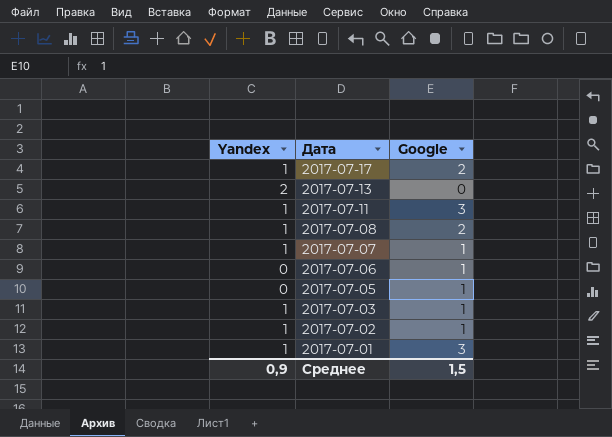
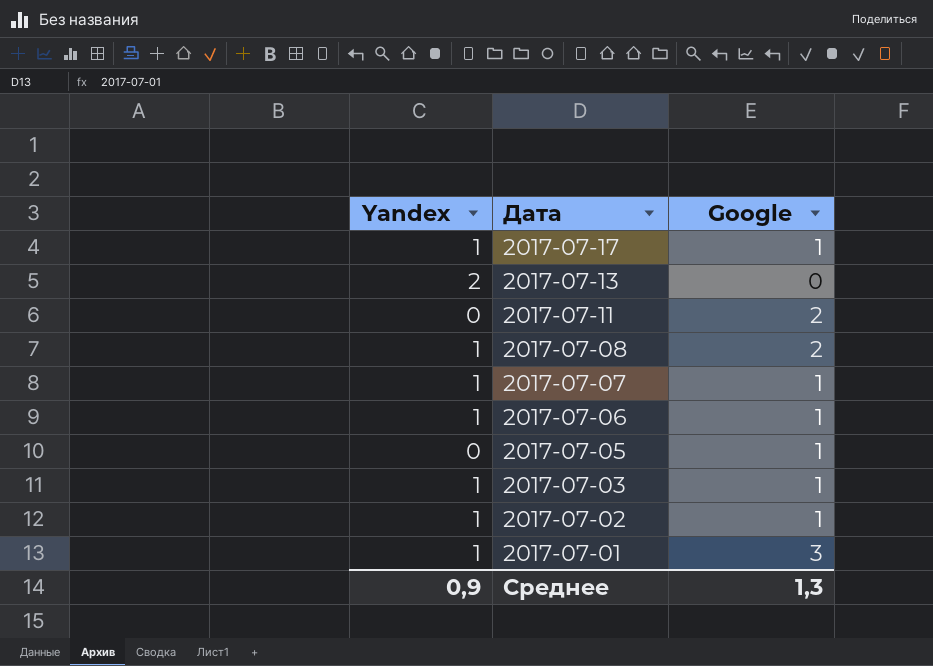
2017-07-17 | Google: 2 -> 1
2017-07-11 | Yandex: 1 -> 0
2017-07-11 | Google: 3 -> 2
2017-07-06 | Yandex: 0 -> 1
Среднее | Google: 1,5 -> 1,3

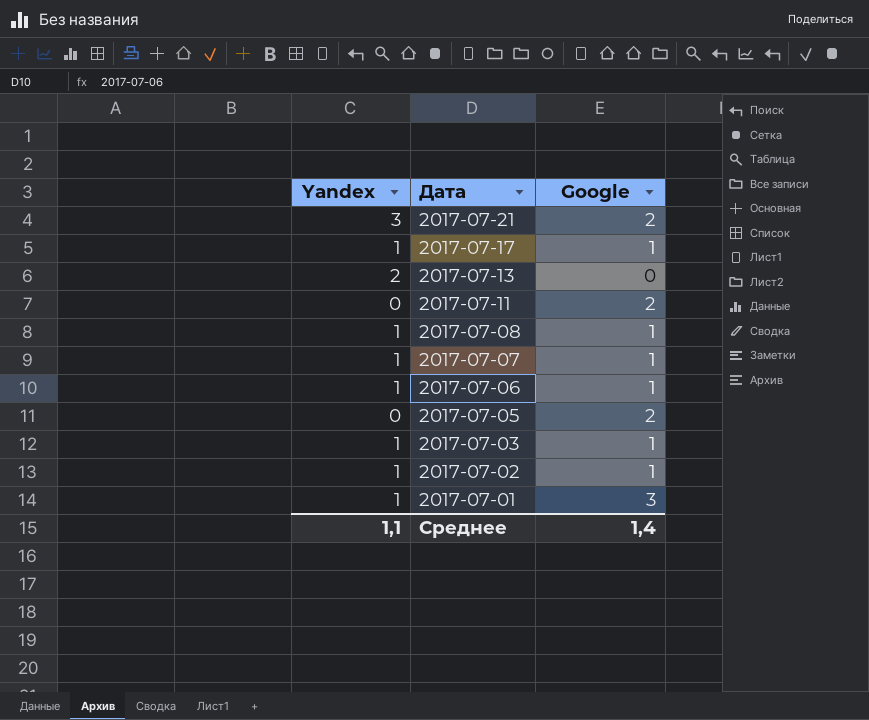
row 2017-07-21: none -> 3 | 2
2017-07-08 | Google: 2 -> 1
2017-07-05 | Google: 1 -> 2
Среднее | Yandex: 0,9 -> 1,1
Среднее | Google: 1,3 -> 1,4

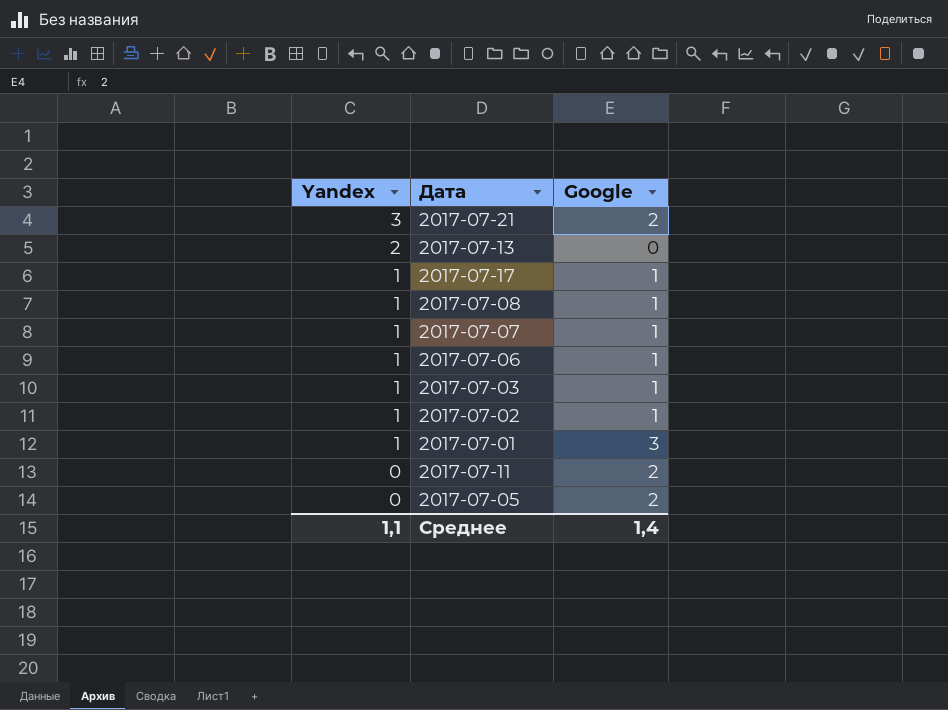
row order: Дата descending -> Yandex descending

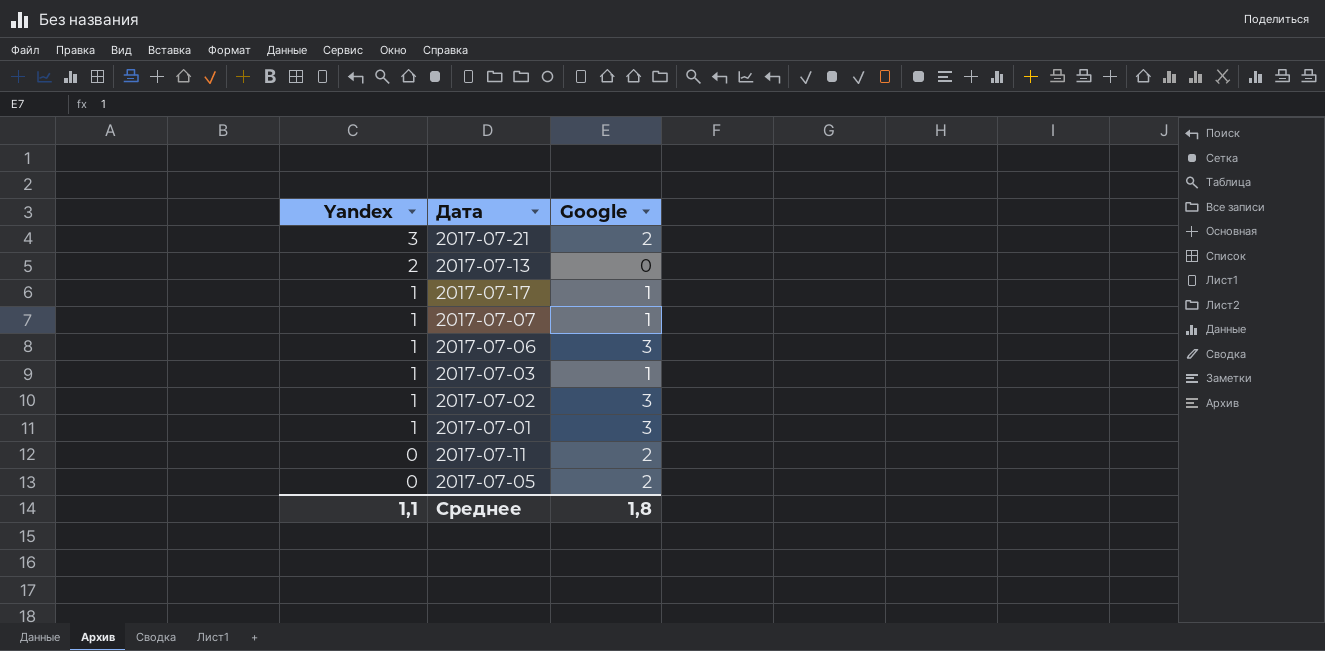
row 2017-07-08: 1 | 1 -> none
2017-07-06 | Google: 1 -> 3
2017-07-02 | Google: 1 -> 3
Среднее | Google: 1,4 -> 1,8

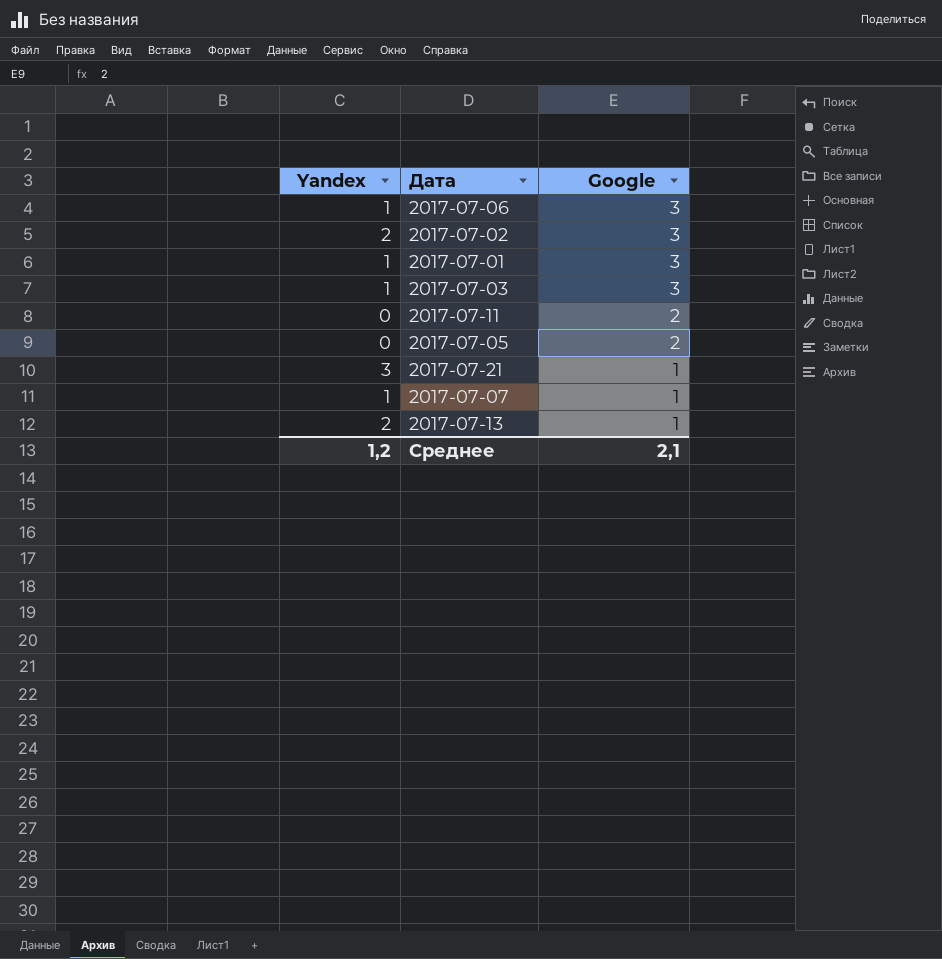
row order: Yandex descending -> Google descending
row 2017-07-17: 1 | 1 -> none
2017-07-02 | Yandex: 1 -> 2
2017-07-03 | Google: 1 -> 3
2017-07-21 | Google: 2 -> 1
2017-07-13 | Google: 0 -> 1
Среднее | Yandex: 1,1 -> 1,2
Среднее | Google: 1,8 -> 2,1

